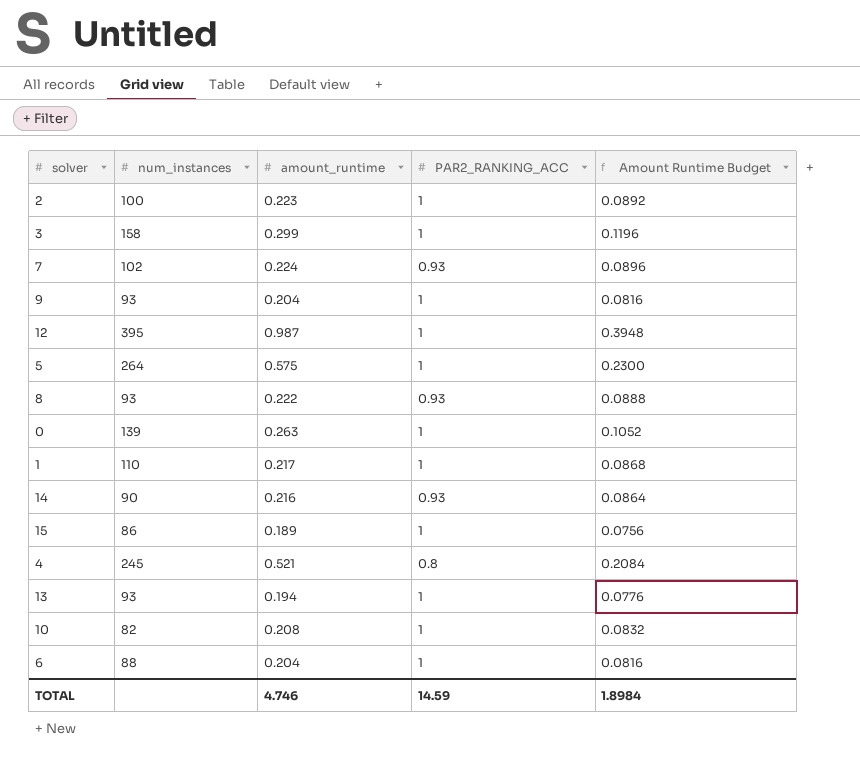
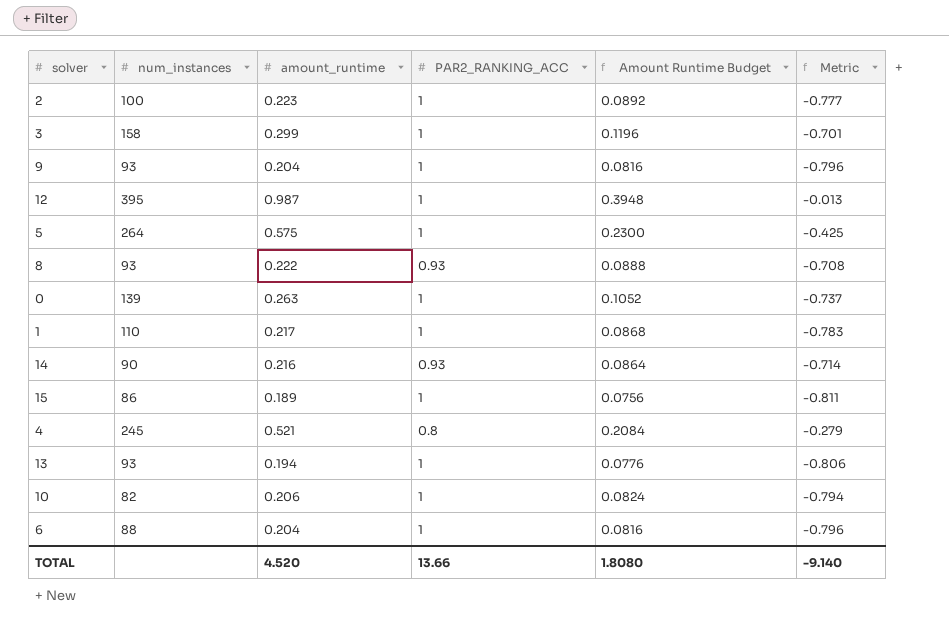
column Metric | formula: none -> [amount_runtime] - [PAR2_RANKING_ACC]
row 7: 102 | 0.224 | 0.93 | 0.0896 -> none
10 | amount_runtime: 0.208 -> 0.206
10 | Amount Runtime Budget: 0.0832 -> 0.0824
TOTAL | amount_runtime: 4.746 -> 4.520
TOTAL | PAR2_RANKING_ACC: 14.59 -> 13.66
TOTAL | Amount Runtime Budget: 1.8984 -> 1.8080

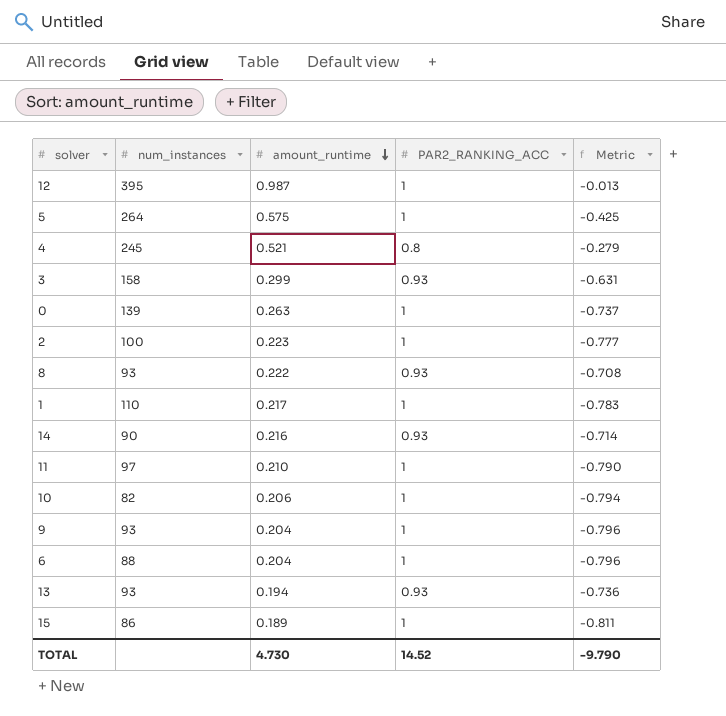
row order: none -> amount_runtime descending
column Amount Runtime Budget | formula: [amount_runtime] * 0.4 -> none
3 | PAR2_RANKING_ACC: 1 -> 0.93
3 | Metric: -0.701 -> -0.631
row 11: none -> 97 | 0.210 | 1 | -0.790
13 | PAR2_RANKING_ACC: 1 -> 0.93
13 | Metric: -0.806 -> -0.736
TOTAL | amount_runtime: 4.520 -> 4.730
TOTAL | PAR2_RANKING_ACC: 13.66 -> 14.52
TOTAL | Metric: -9.140 -> -9.790

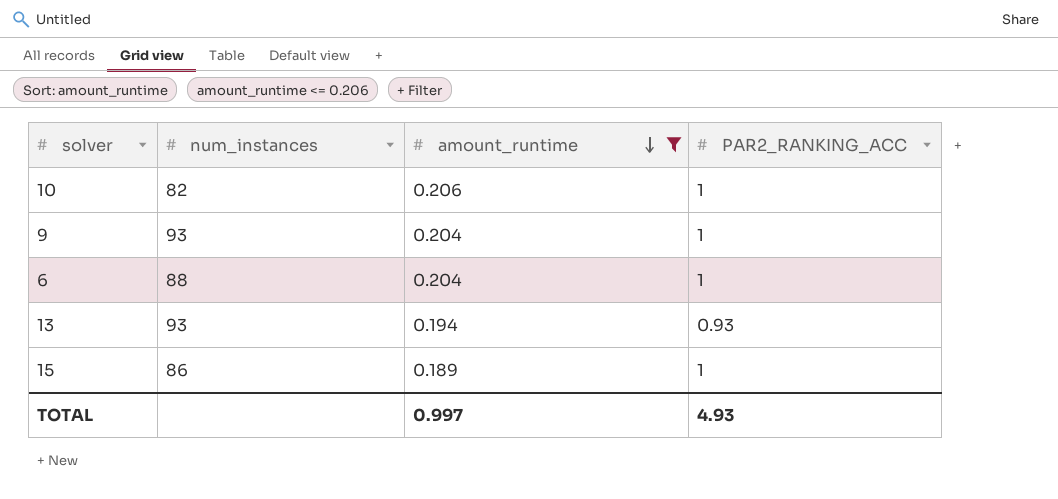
filter: none -> amount_runtime <= 0.206
column Metric | formula: [amount_runtime] - [PAR2_RANKING_ACC] -> none
TOTAL | amount_runtime: 4.730 -> 0.997
TOTAL | PAR2_RANKING_ACC: 14.52 -> 4.93

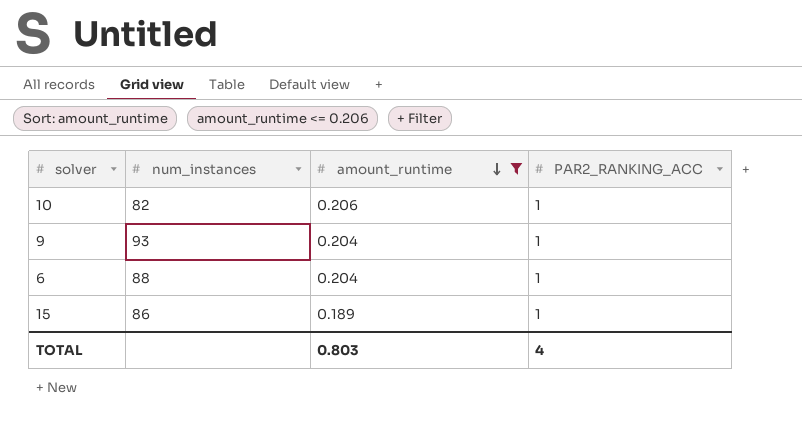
row 13: 93 | 0.194 | 0.93 -> none
TOTAL | amount_runtime: 0.997 -> 0.803
TOTAL | PAR2_RANKING_ACC: 4.93 -> 4

